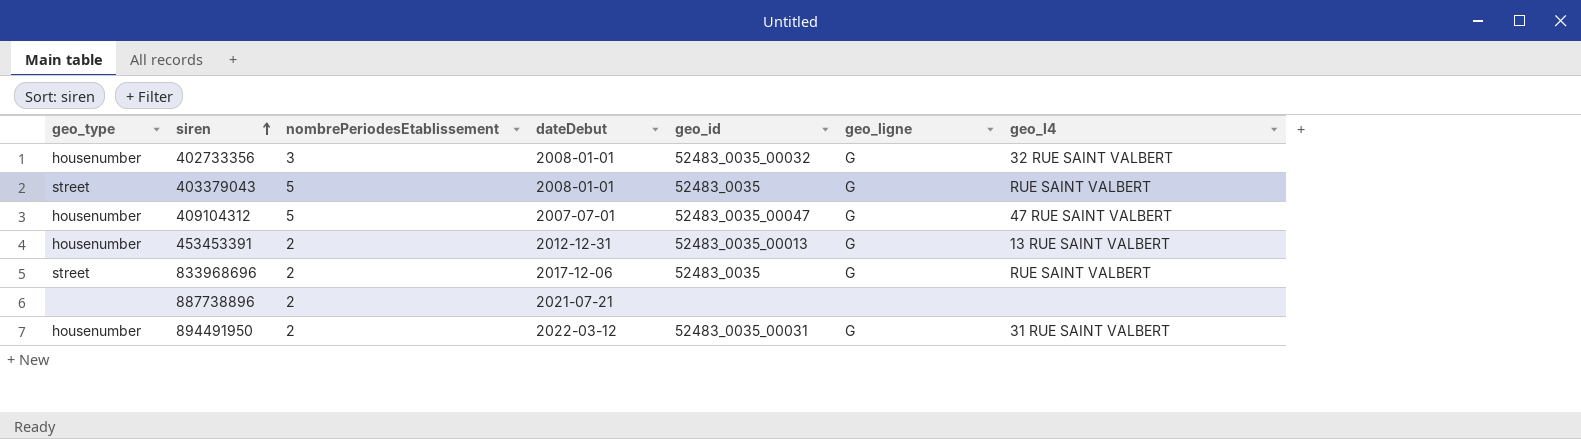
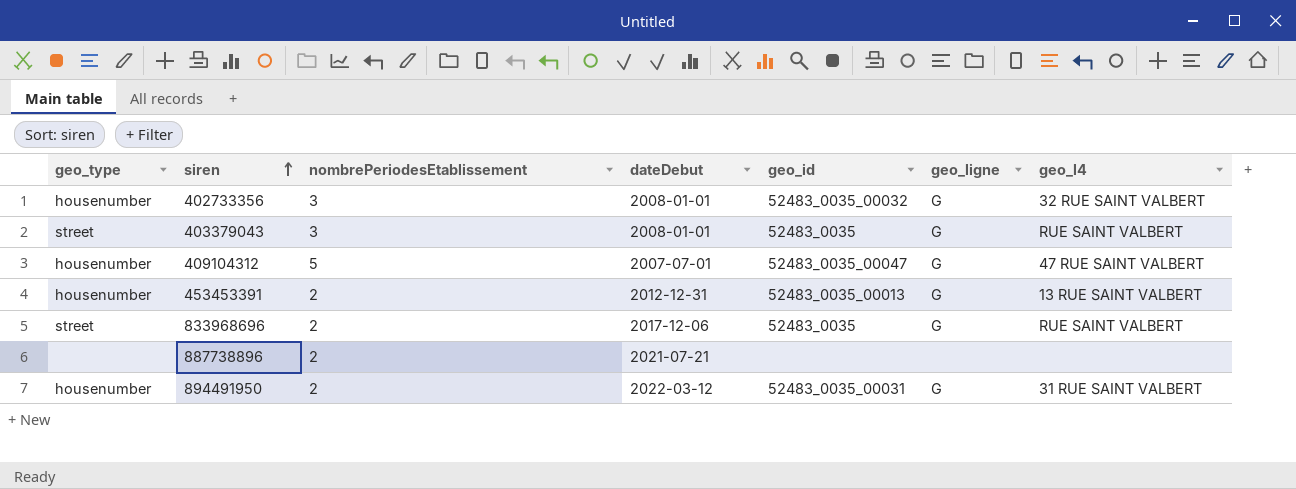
403379043 | nombrePeriodesEtablissement: 5 -> 3

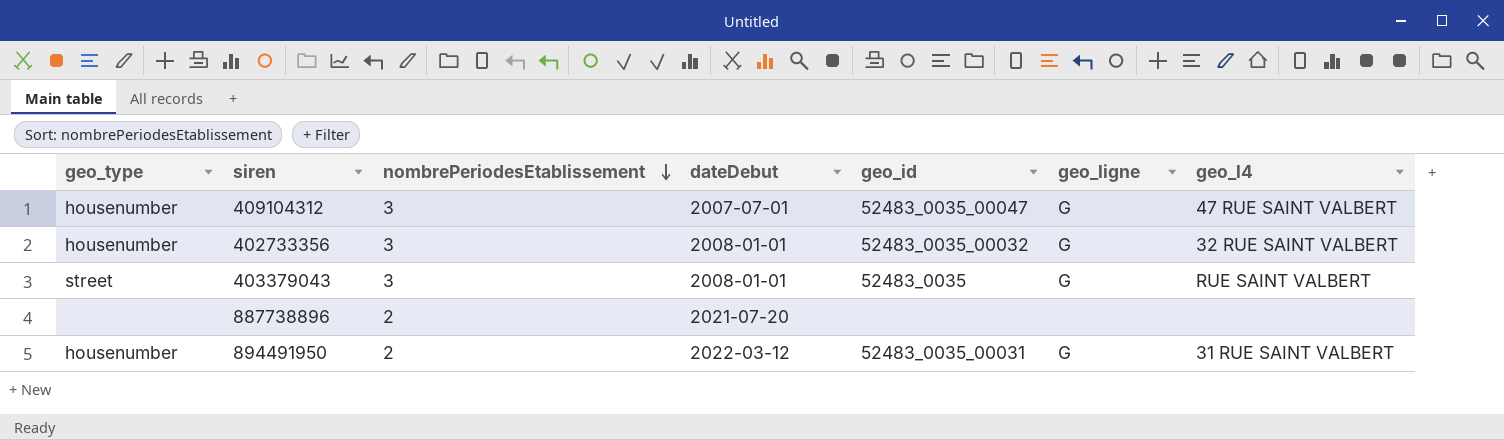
row order: siren ascending -> nombrePeriodesEtablissement descending
row 453453391: housenumber | 2 | 2012-12-31 | 52483_0035_00013 | G | 13 RUE SAINT VALBERT -> none
row 833968696: street | 2 | 2017-12-06 | 52483_0035 | G | RUE SAINT VALBERT -> none
409104312 | nombrePeriodesEtablissement: 5 -> 3
887738896 | dateDebut: 2021-07-21 -> 2021-07-20

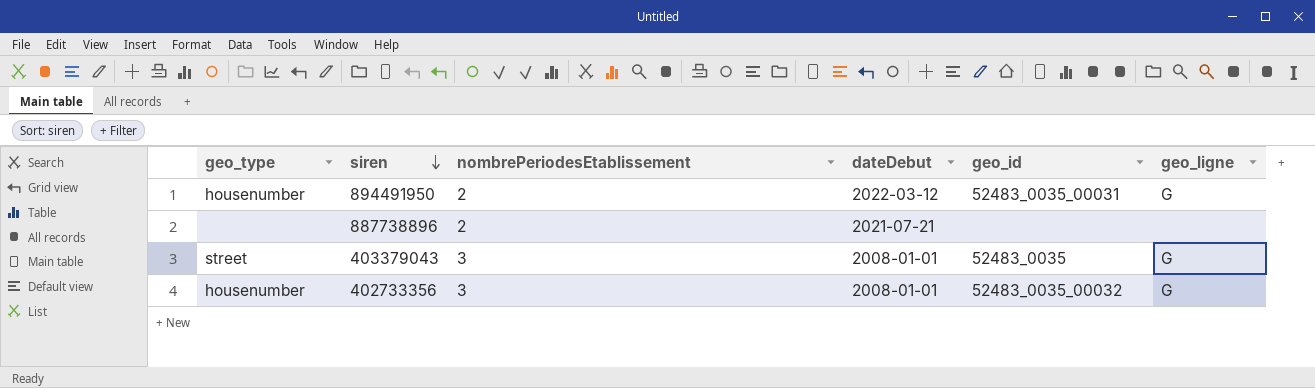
row order: nombrePeriodesEtablissement descending -> siren descending
column geo_l4 | position: 7 -> none
row 409104312: housenumber | 3 | 2007-07-01 | 52483_0035_00047 | G | 47 RUE SAINT VALBERT -> none
887738896 | dateDebut: 2021-07-20 -> 2021-07-21

